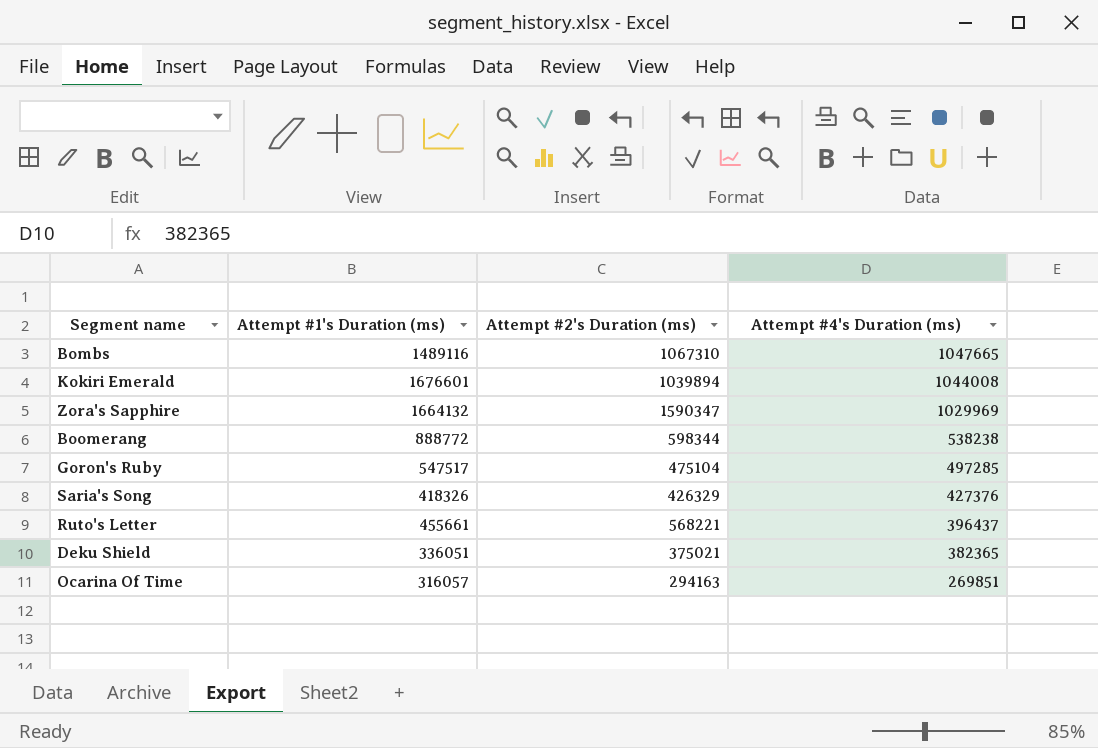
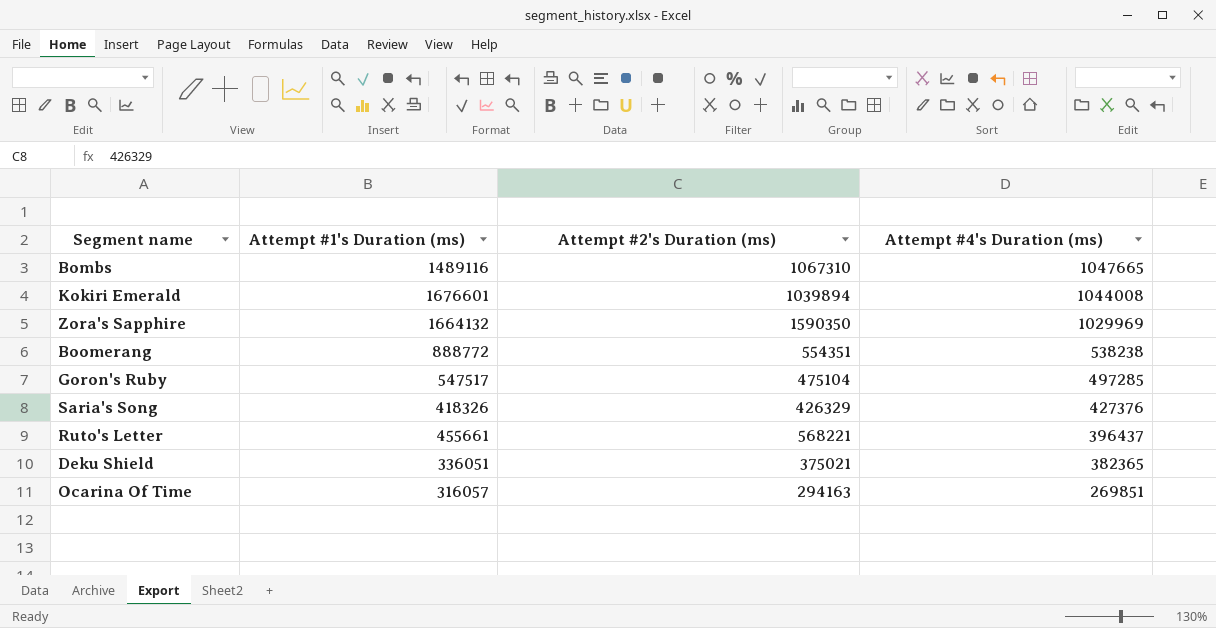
Zora's Sapphire | Attempt #2's Duration (ms): 1590347 -> 1590350
Boomerang | Attempt #2's Duration (ms): 598344 -> 554351

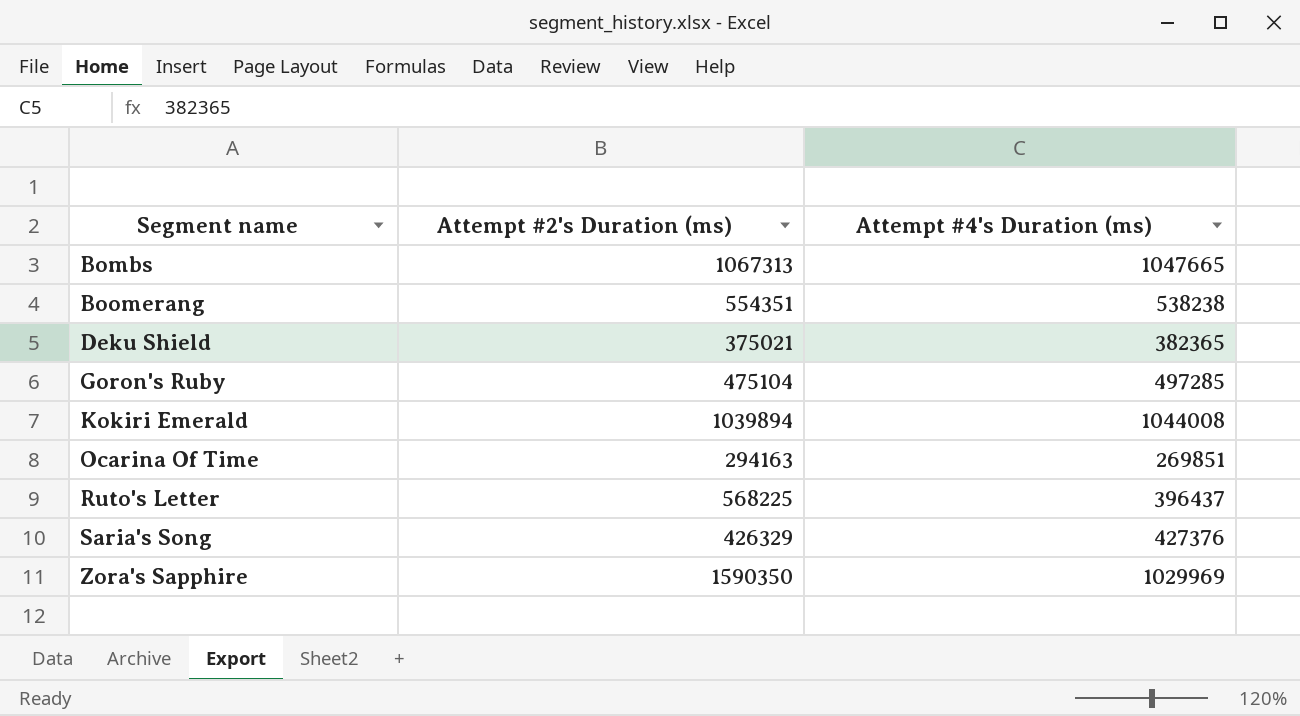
row order: Attempt #4's Duration (ms) descending -> Segment name ascending
column Attempt #1's Duration (ms) | position: 2 -> none
Bombs | Attempt #2's Duration (ms): 1067310 -> 1067313
Ruto's Letter | Attempt #2's Duration (ms): 568221 -> 568225

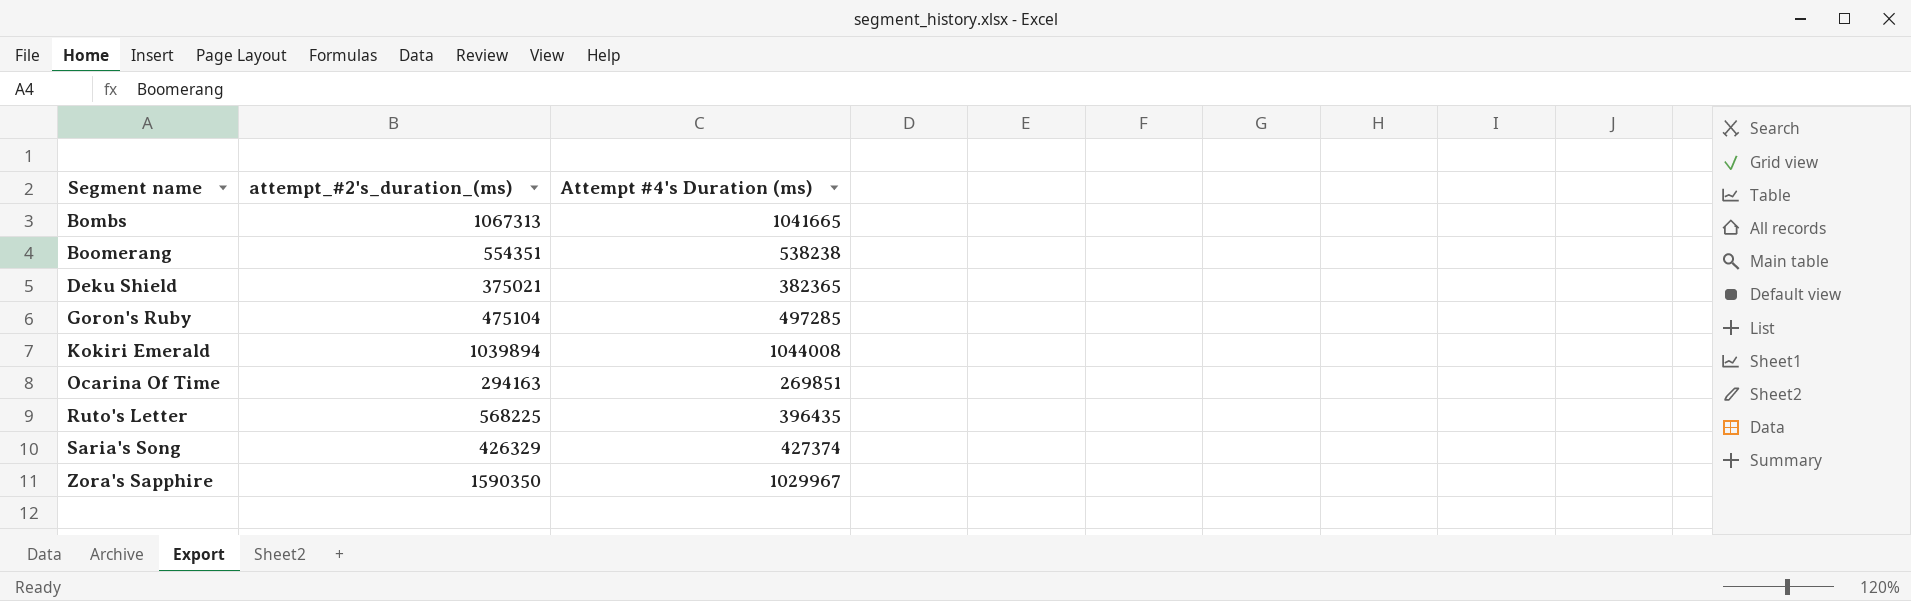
column name: Attempt #2's Duration (ms) -> attempt_#2's_duration_(ms)
Bombs | Attempt #4's Duration (ms): 1047665 -> 1041665
Ruto's Letter | Attempt #4's Duration (ms): 396437 -> 396435
Saria's Song | Attempt #4's Duration (ms): 427376 -> 427374
Zora's Sapphire | Attempt #4's Duration (ms): 1029969 -> 1029967

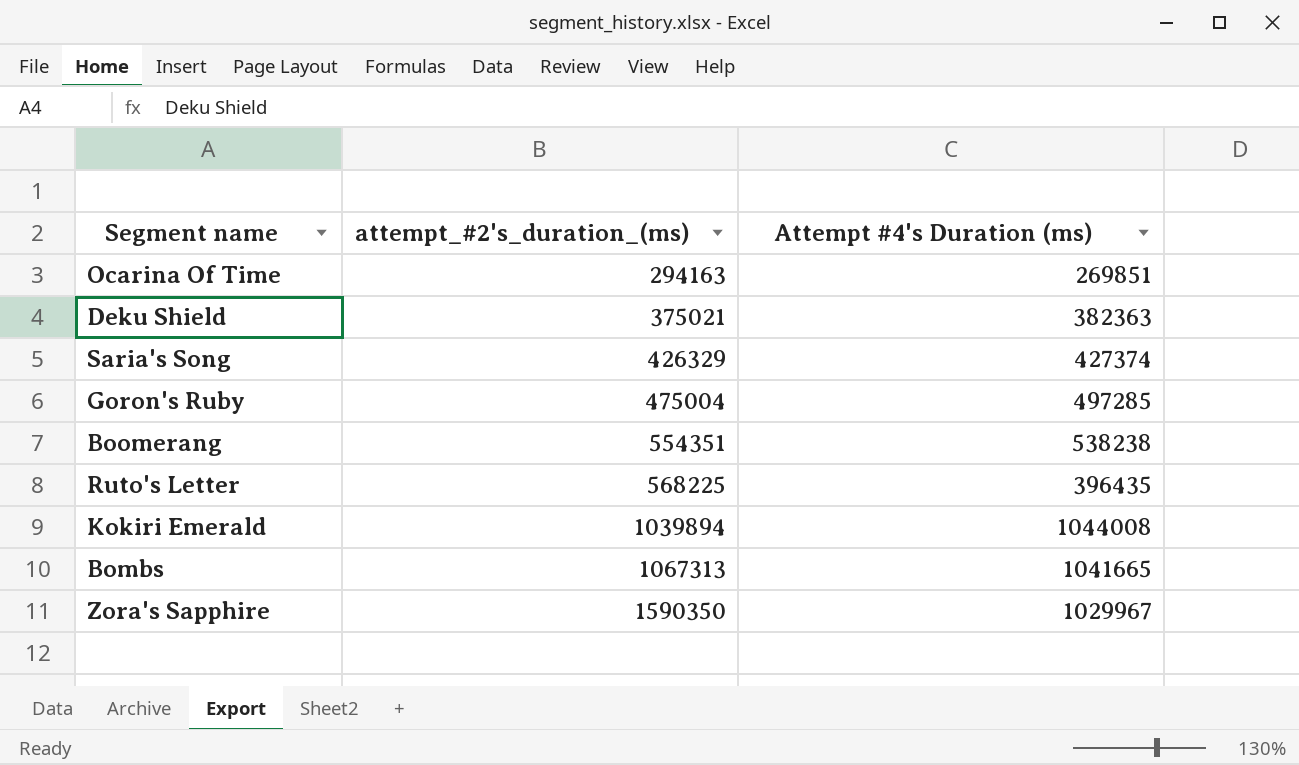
row order: Segment name ascending -> attempt_#2's_duration_(ms) ascending
Deku Shield | Attempt #4's Duration (ms): 382365 -> 382363
Goron's Ruby | attempt_#2's_duration_(ms): 475104 -> 475004

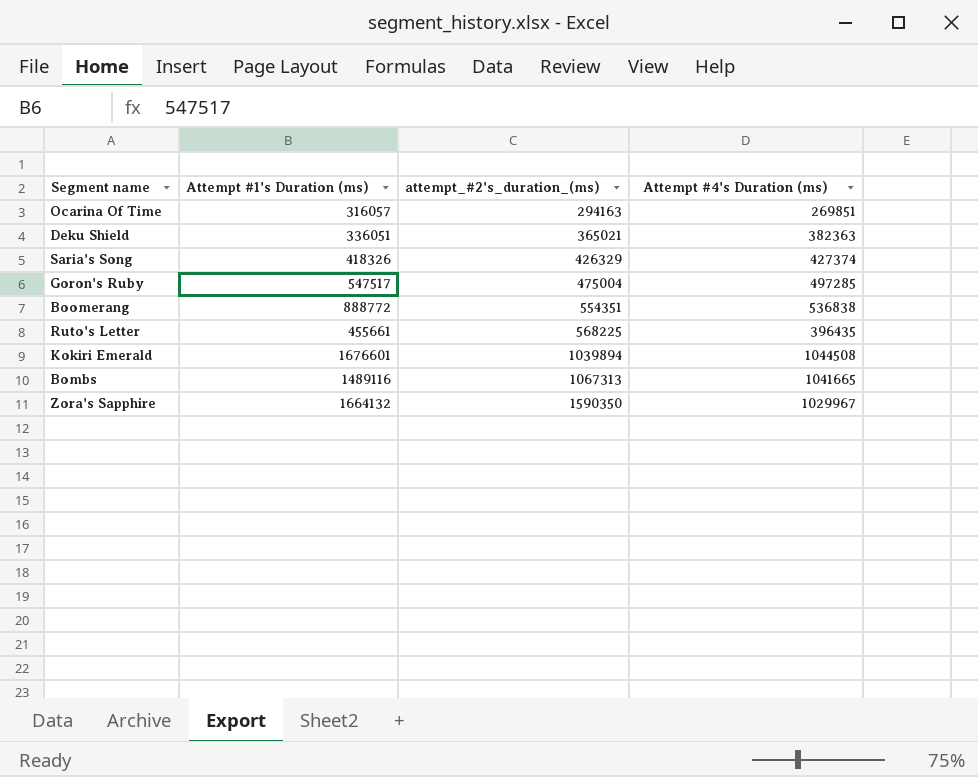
column Attempt #1's Duration (ms) | position: none -> 2
Deku Shield | attempt_#2's_duration_(ms): 375021 -> 365021
Boomerang | Attempt #4's Duration (ms): 538238 -> 536838
Kokiri Emerald | Attempt #4's Duration (ms): 1044008 -> 1044508

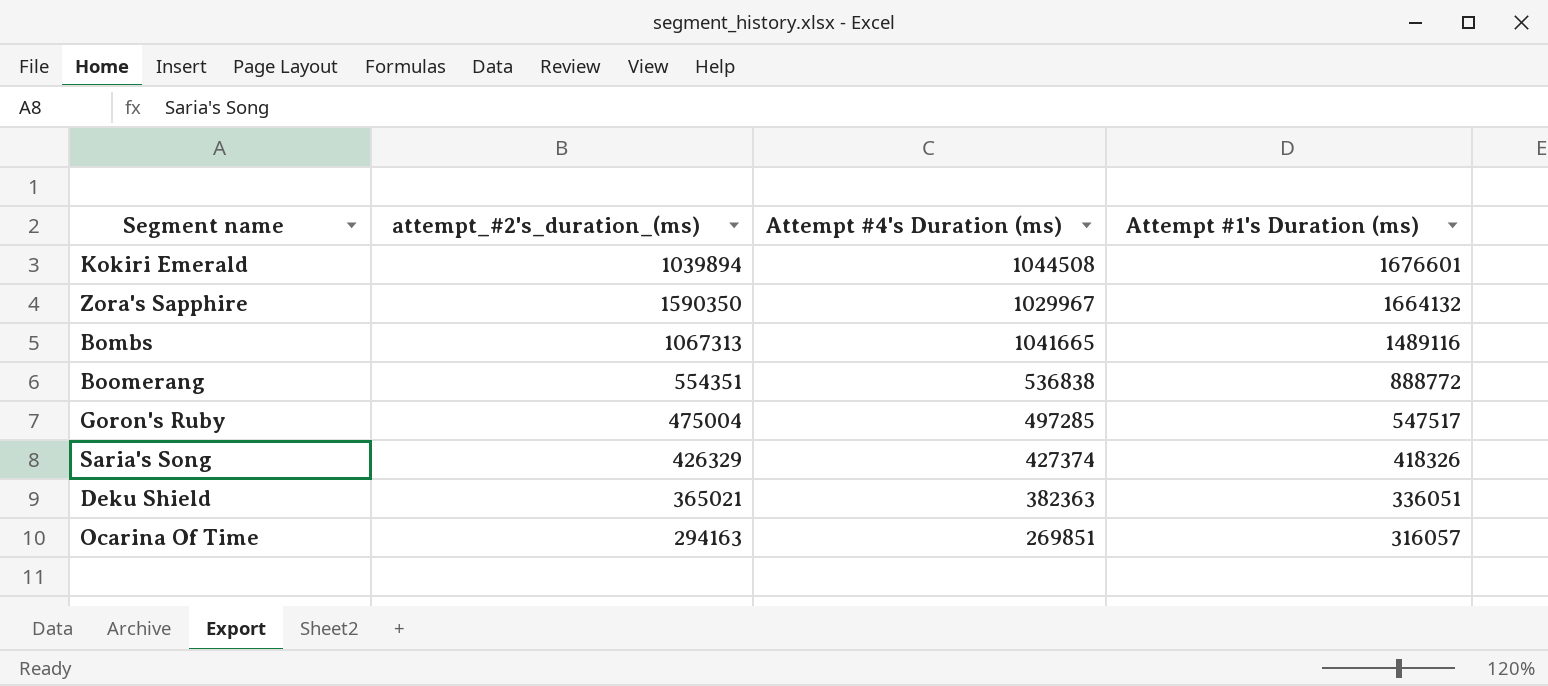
row order: attempt_#2's_duration_(ms) ascending -> Attempt #1's Duration (ms) descending
column Attempt #1's Duration (ms) | position: 2 -> 4
row Ruto's Letter: 455661 | 568225 | 396435 -> none

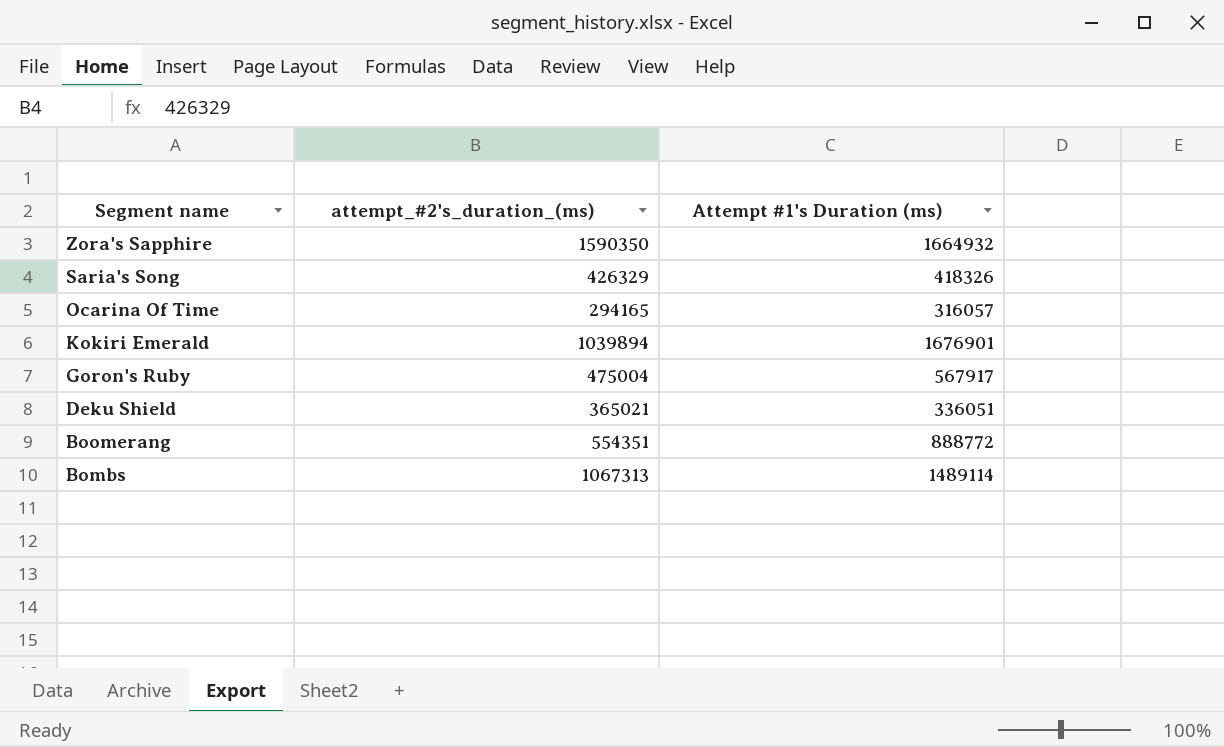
row order: Attempt #1's Duration (ms) descending -> Segment name descending
column Attempt #4's Duration (ms) | position: 3 -> none
Zora's Sapphire | Attempt #1's Duration (ms): 1664132 -> 1664932
Ocarina Of Time | attempt_#2's_duration_(ms): 294163 -> 294165
Kokiri Emerald | Attempt #1's Duration (ms): 1676601 -> 1676901
Goron's Ruby | Attempt #1's Duration (ms): 547517 -> 567917
Bombs | Attempt #1's Duration (ms): 1489116 -> 1489114

